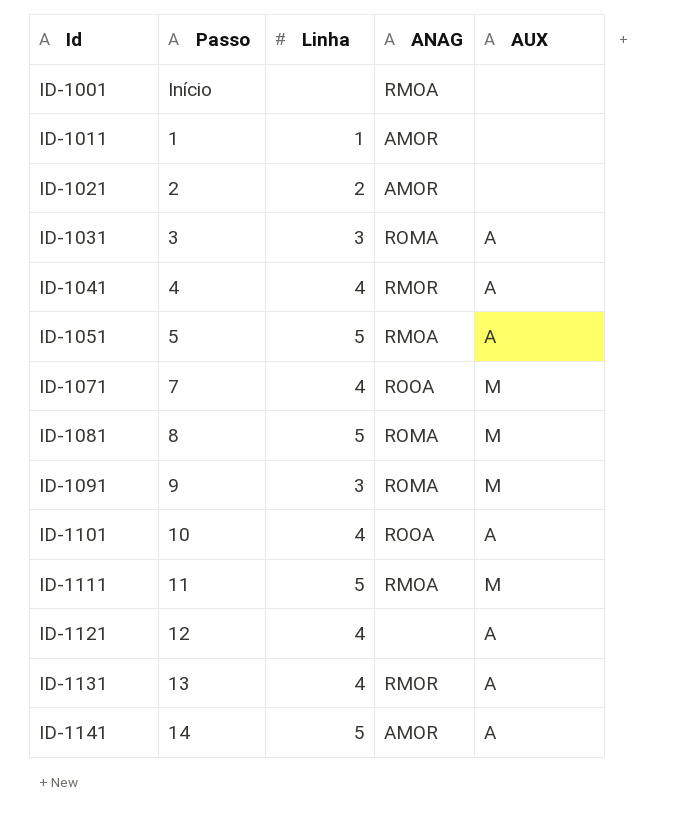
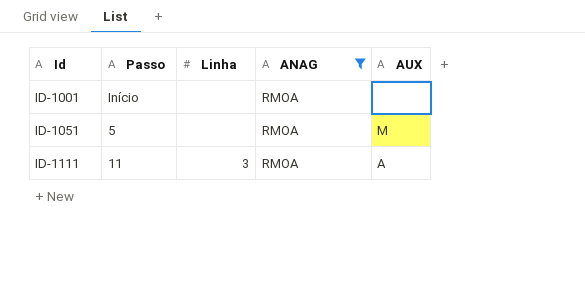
filter: none -> ANAG = RMOA
ID-1051 | Linha: 5 -> none
ID-1051 | AUX: A -> M
ID-1111 | Linha: 5 -> 3
ID-1111 | AUX: M -> A

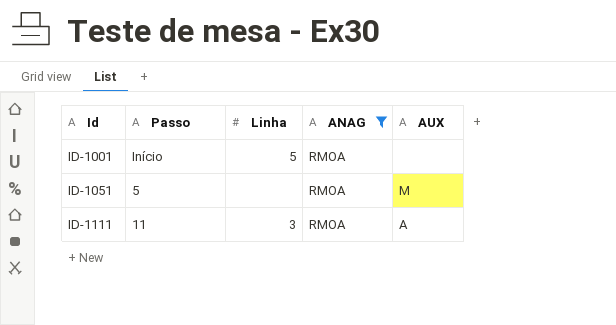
ID-1001 | Linha: none -> 5

